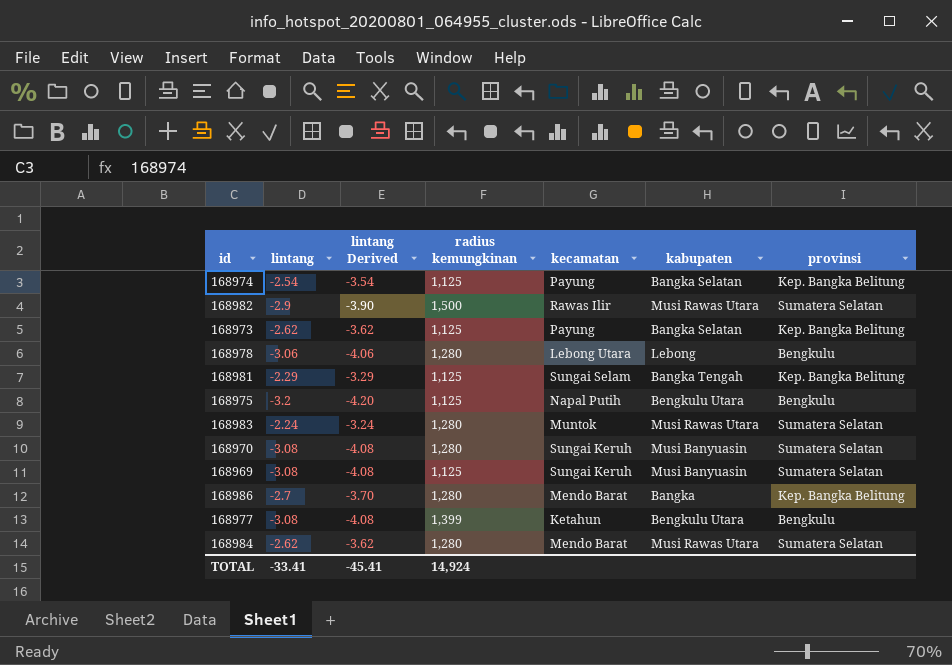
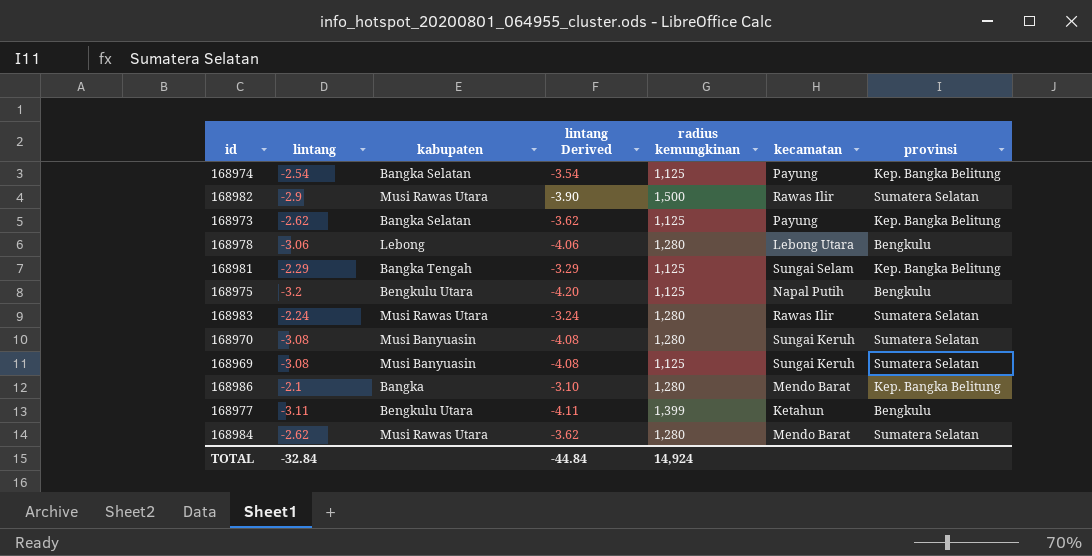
column kabupaten | position: 6 -> 3
168983 | kecamatan: Muntok -> Rawas Ilir
168986 | lintang: -2.7 -> -2.1
168986 | lintang Derived: -3.70 -> -3.10
168977 | lintang: -3.08 -> -3.11
168977 | lintang Derived: -4.08 -> -4.11
TOTAL | lintang: -33.41 -> -32.84
TOTAL | lintang Derived: -45.41 -> -44.84

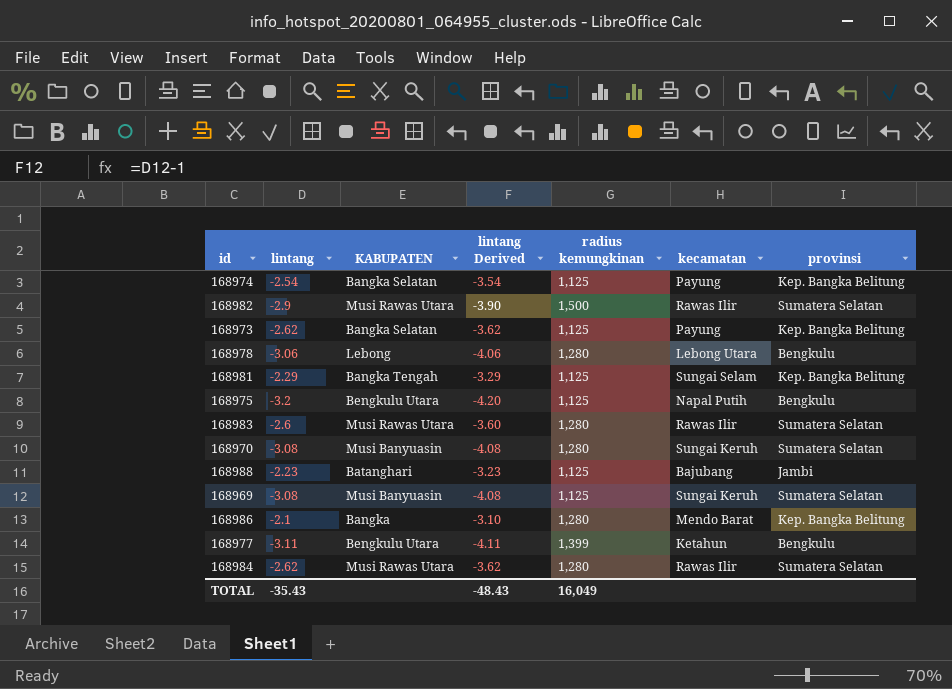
column name: kabupaten -> KABUPATEN
168983 | lintang: -2.24 -> -2.6
168983 | lintang Derived: -3.24 -> -3.60
row 168988: none -> -2.23 | Batanghari | -3.23 | 1,125 | Bajubang | Jambi
168984 | kecamatan: Mendo Barat -> Rawas Ilir
TOTAL | lintang: -32.84 -> -35.43
TOTAL | lintang Derived: -44.84 -> -48.43
TOTAL | radius kemungkinan: 14,924 -> 16,049

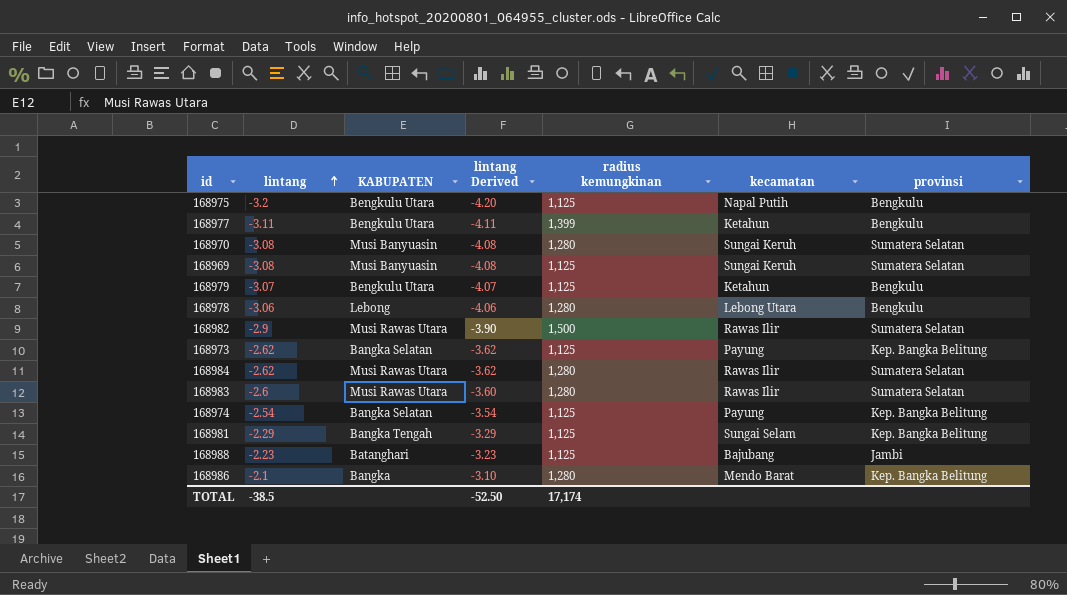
row order: none -> lintang ascending
row 168979: none -> -3.07 | Bengkulu Utara | -4.07 | 1,125 | Ketahun | Bengkulu
TOTAL | lintang: -35.43 -> -38.5
TOTAL | lintang Derived: -48.43 -> -52.50
TOTAL | radius kemungkinan: 16,049 -> 17,174

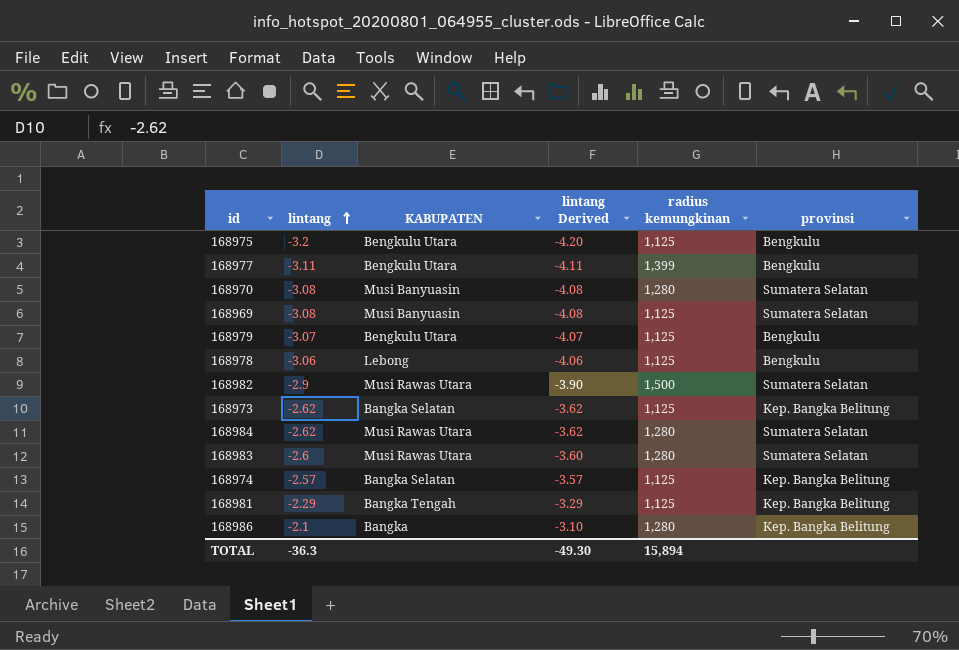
column kecamatan | position: 6 -> none
row 168988: -2.23 | Batanghari | -3.23 | 1,125 | Bajubang | Jambi -> none
168978 | radius kemungkinan: 1,280 -> 1,125
168974 | lintang: -2.54 -> -2.57
168974 | lintang Derived: -3.54 -> -3.57
TOTAL | lintang: -38.5 -> -36.3
TOTAL | lintang Derived: -52.50 -> -49.30
TOTAL | radius kemungkinan: 17,174 -> 15,894

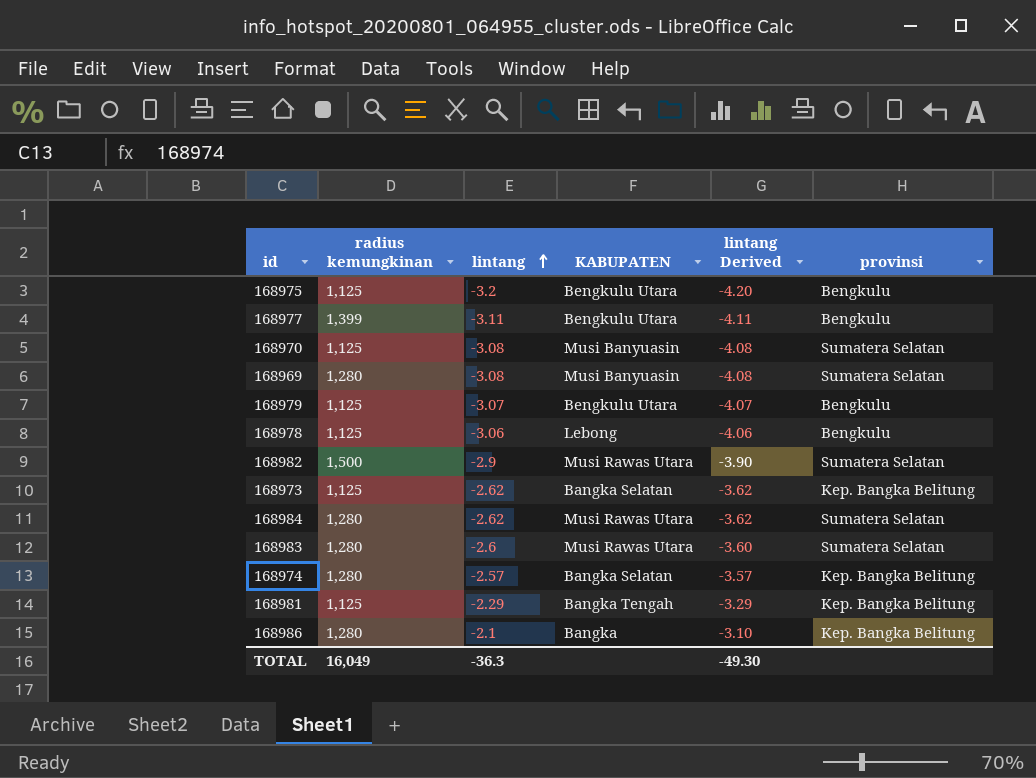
column radius kemungkinan | position: 5 -> 2
168970 | radius kemungkinan: 1,280 -> 1,125
168969 | radius kemungkinan: 1,125 -> 1,280
168974 | radius kemungkinan: 1,125 -> 1,280
TOTAL | radius kemungkinan: 15,894 -> 16,049

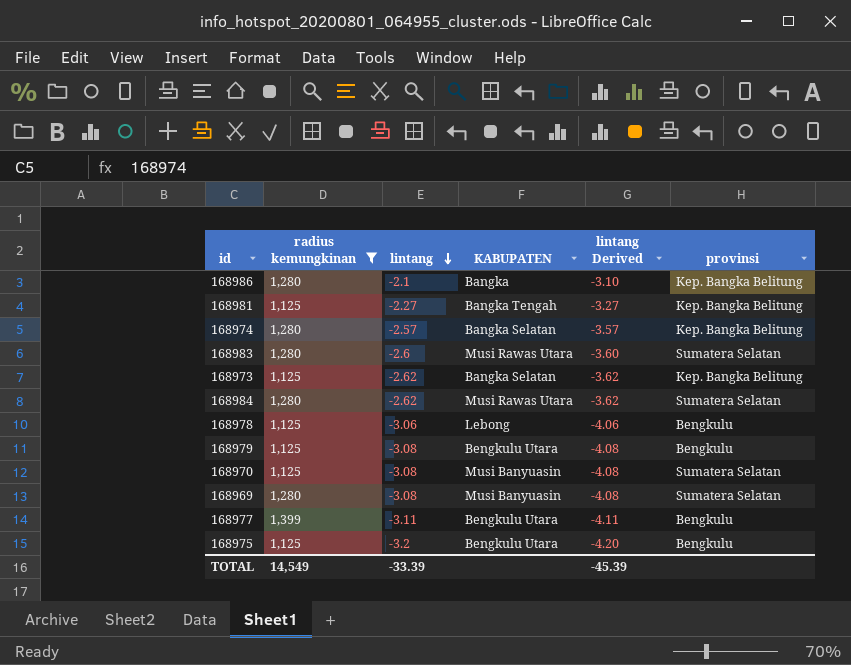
filter: none -> radius kemungkinan != 1,500
row order: lintang ascending -> lintang descending
168981 | lintang: -2.29 -> -2.27
168981 | lintang Derived: -3.29 -> -3.27
168979 | lintang: -3.07 -> -3.08
168979 | lintang Derived: -4.07 -> -4.08
TOTAL | radius kemungkinan: 16,049 -> 14,549
TOTAL | lintang: -36.3 -> -33.39
TOTAL | lintang Derived: -49.30 -> -45.39

